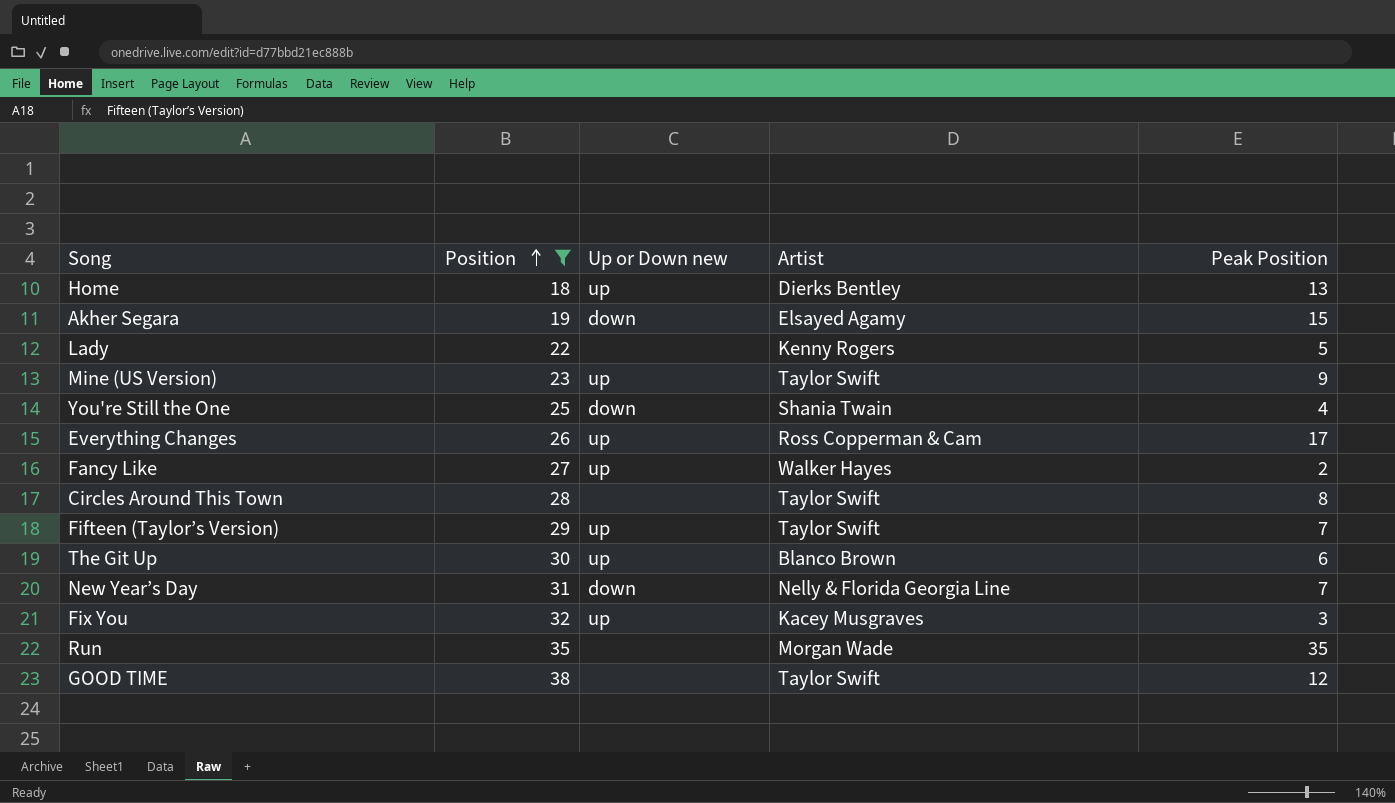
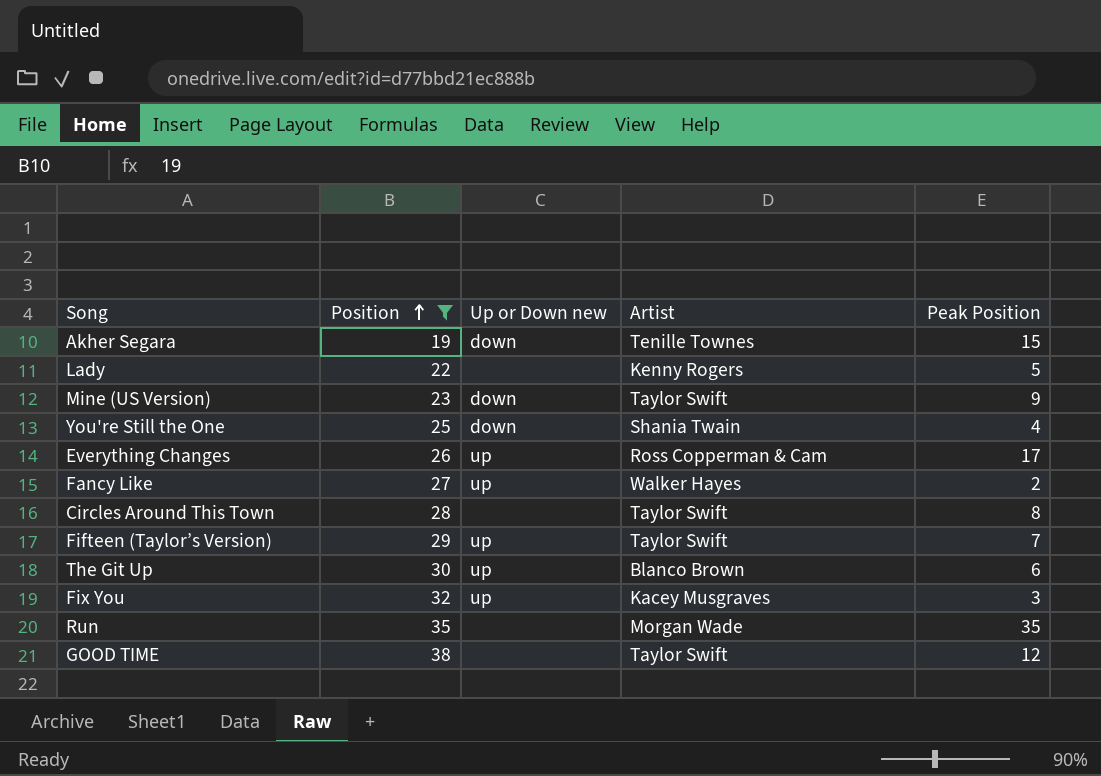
row Home: 18 | up | Dierks Bentley | 13 -> none
row New Year’s Day: 31 | down | Nelly & Florida Georgia Line | 7 -> none
Akher Segara | Artist: Elsayed Agamy -> Tenille Townes
Mine (US Version) | Up or Down new: up -> down

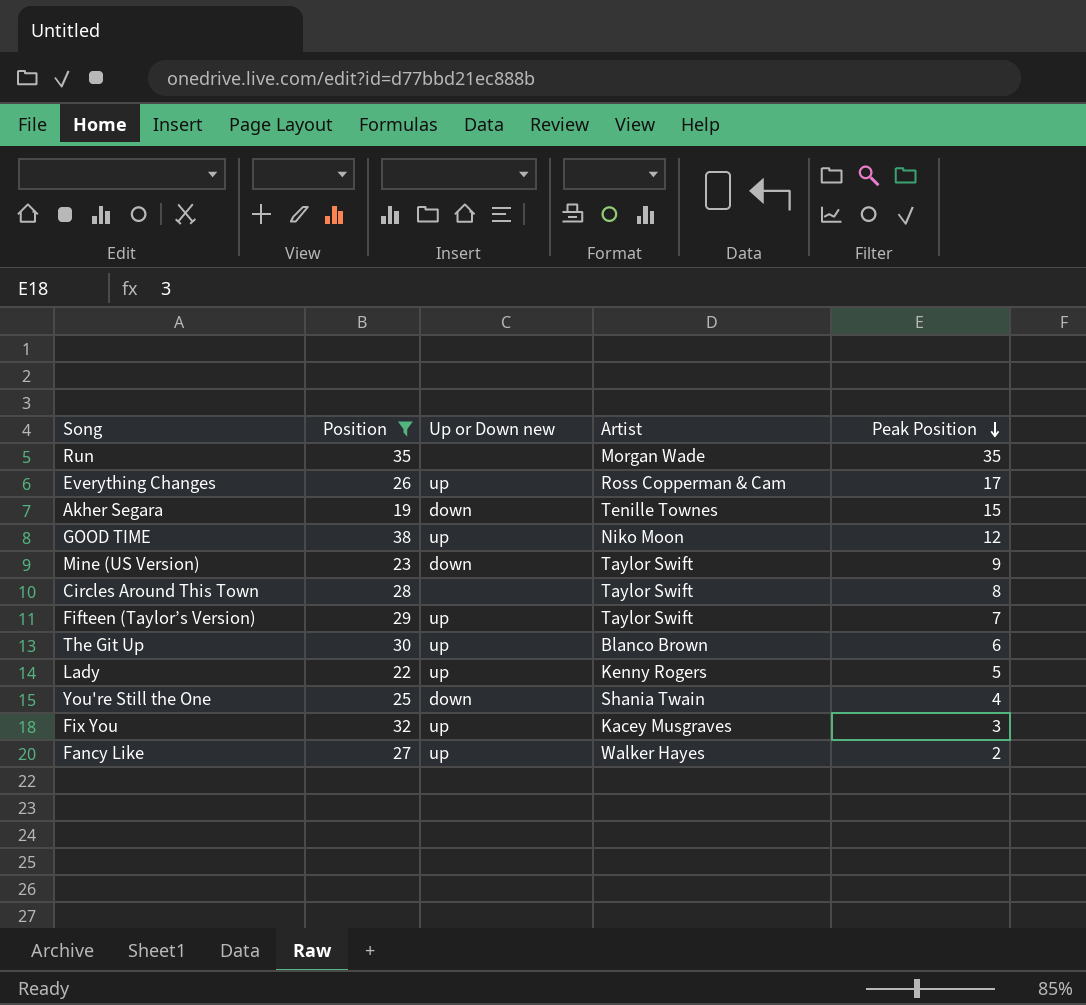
row order: Position ascending -> Peak Position descending
GOOD TIME | Up or Down new: none -> up
GOOD TIME | Artist: Taylor Swift -> Niko Moon
Lady | Up or Down new: none -> up

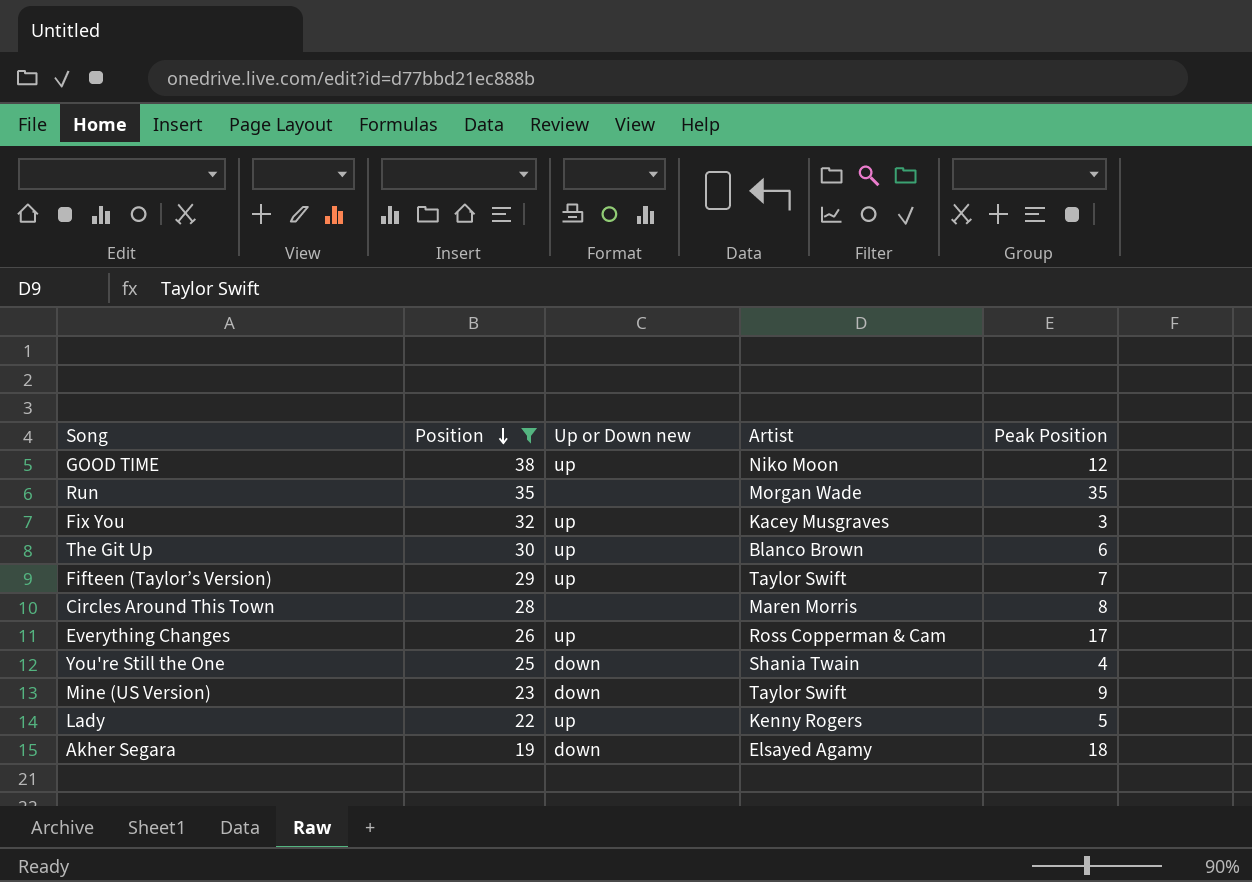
row order: Peak Position descending -> Position descending
row Fancy Like: 27 | up | Walker Hayes | 2 -> none
Circles Around This Town | Artist: Taylor Swift -> Maren Morris
Akher Segara | Artist: Tenille Townes -> Elsayed Agamy
Akher Segara | Peak Position: 15 -> 18

